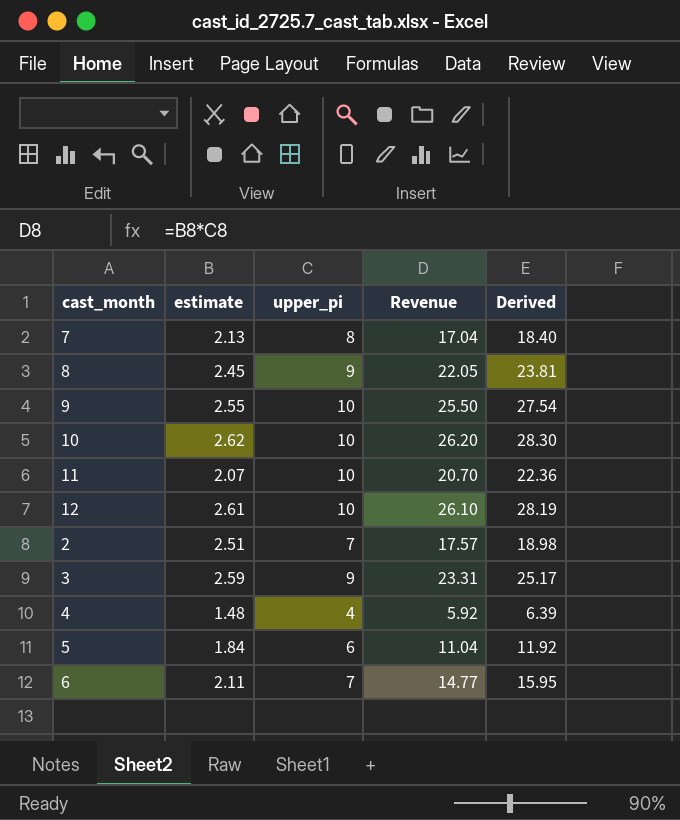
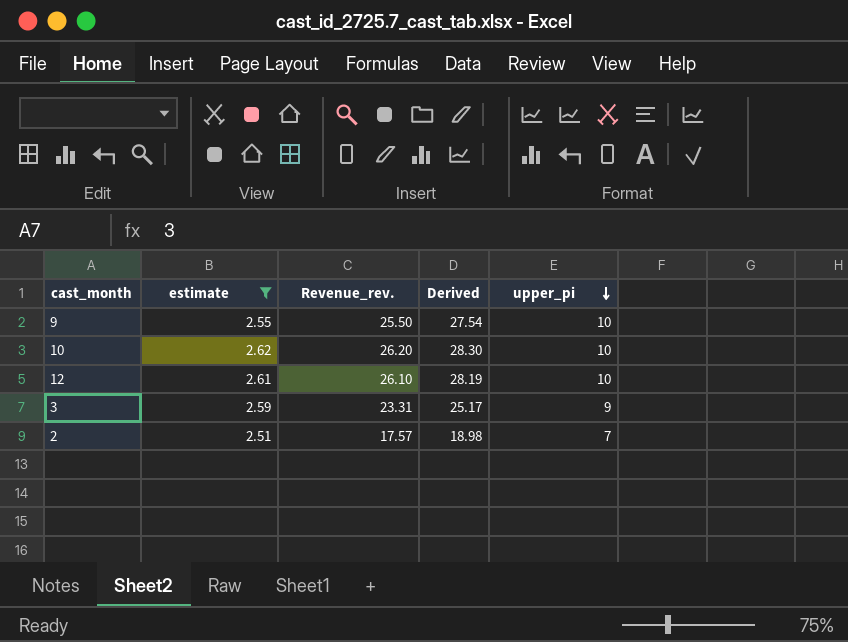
filter: none -> estimate >= 2.51
row order: none -> upper_pi descending
column name: Revenue -> Revenue_rev.
column upper_pi | position: 3 -> 5

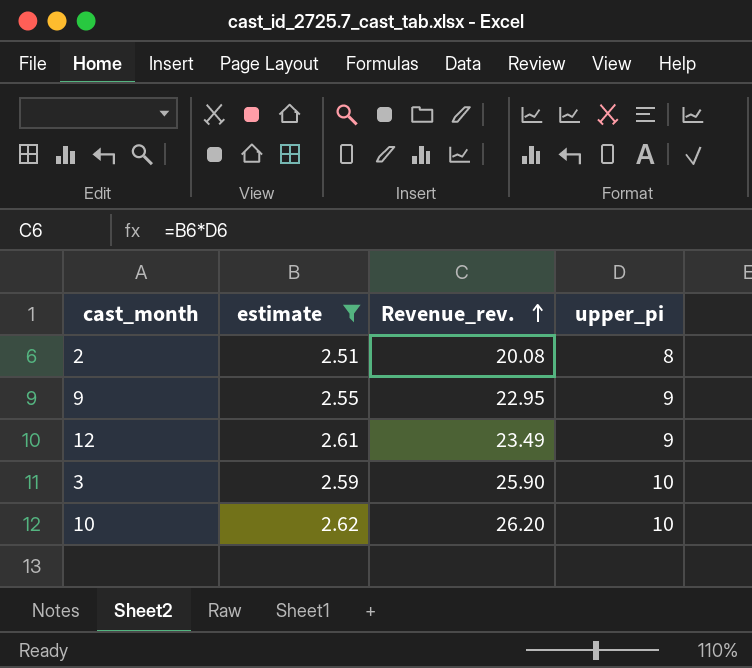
row order: upper_pi descending -> Revenue_rev. ascending
column Derived | formula: [Revenue_rev.] * 1.08 -> none
2 | Revenue_rev.: 17.57 -> 20.08
2 | upper_pi: 7 -> 8
9 | Revenue_rev.: 25.50 -> 22.95
9 | upper_pi: 10 -> 9
12 | Revenue_rev.: 26.10 -> 23.49
12 | upper_pi: 10 -> 9
3 | Revenue_rev.: 23.31 -> 25.90
3 | upper_pi: 9 -> 10

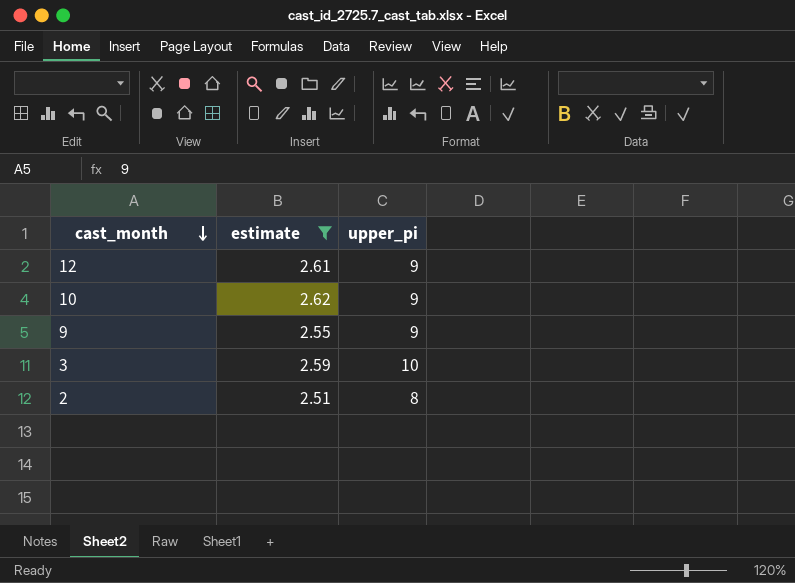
row order: Revenue_rev. ascending -> cast_month descending
column Revenue_rev. | formula: [estimate] * [upper_pi] -> none
10 | upper_pi: 10 -> 9

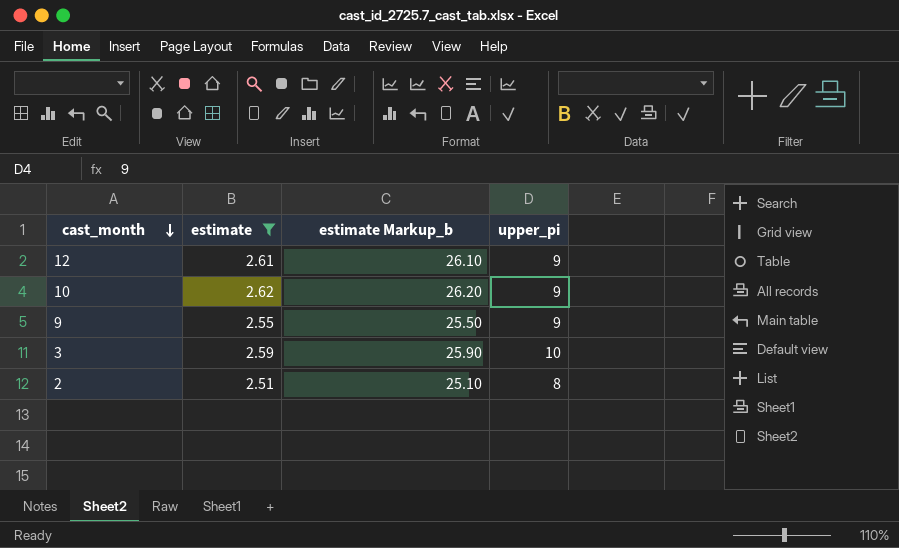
column estimate Markup_b | formula: none -> [estimate] * 10

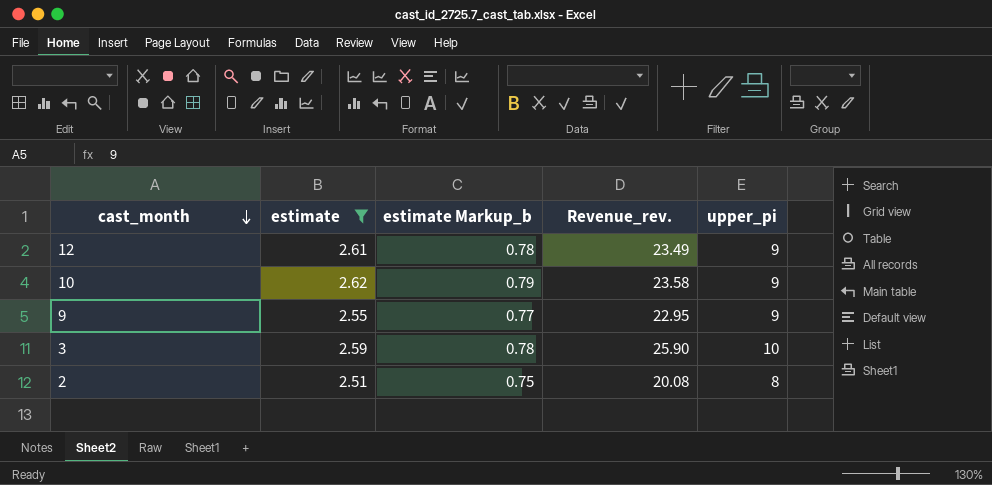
column estimate Markup_b | formula: [estimate] * 10 -> [estimate] * 0.3
column Revenue_rev. | formula: none -> [estimate] * [upper_pi]

